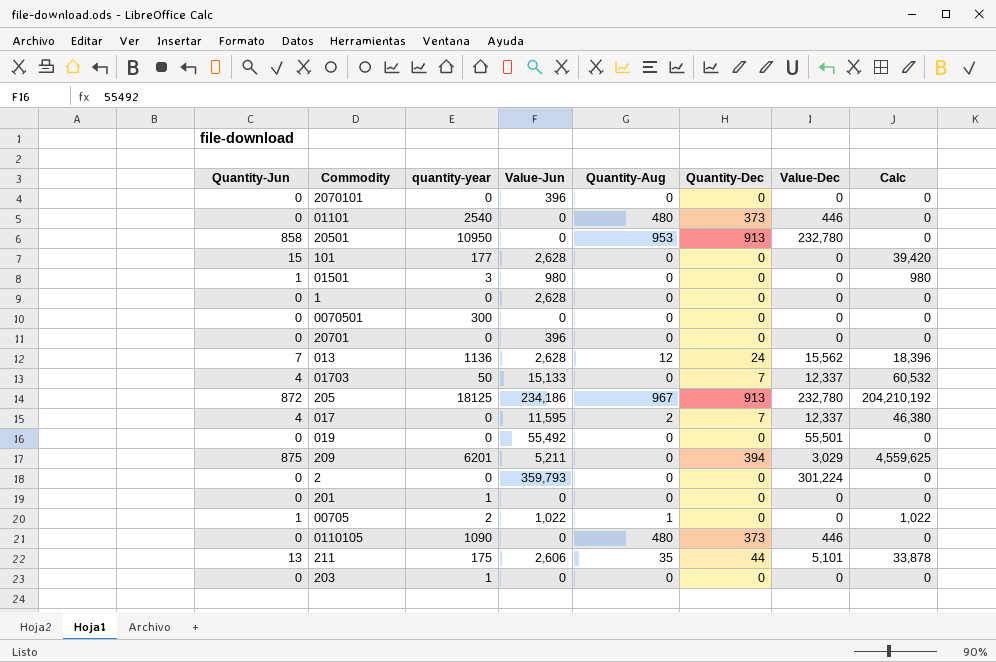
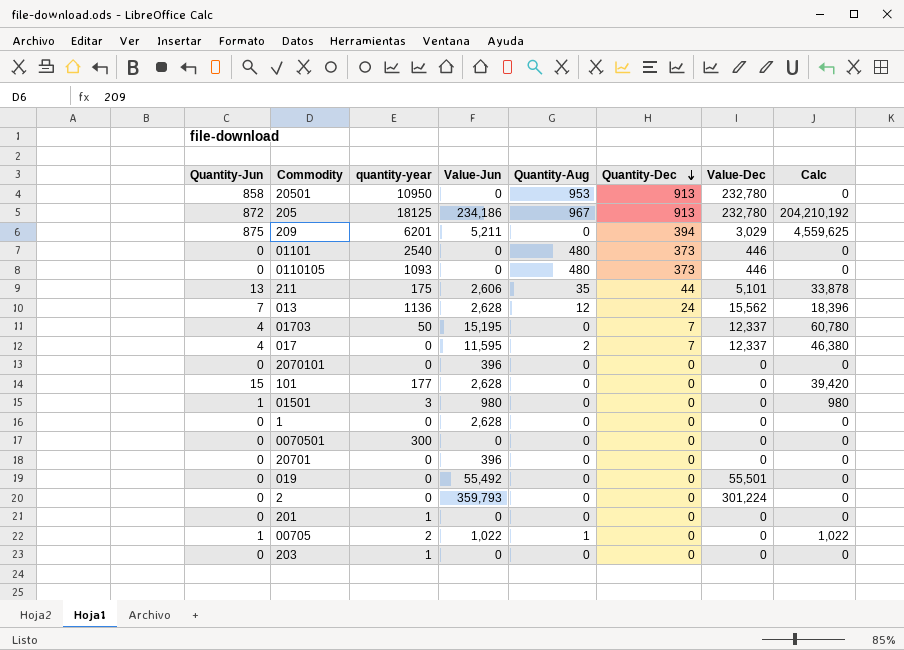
row order: none -> Quantity-Dec descending
0110105 | quantity-year: 1090 -> 1093
01703 | Value-Jun: 15,133 -> 15,195
01703 | Calc: 60,532 -> 60,780

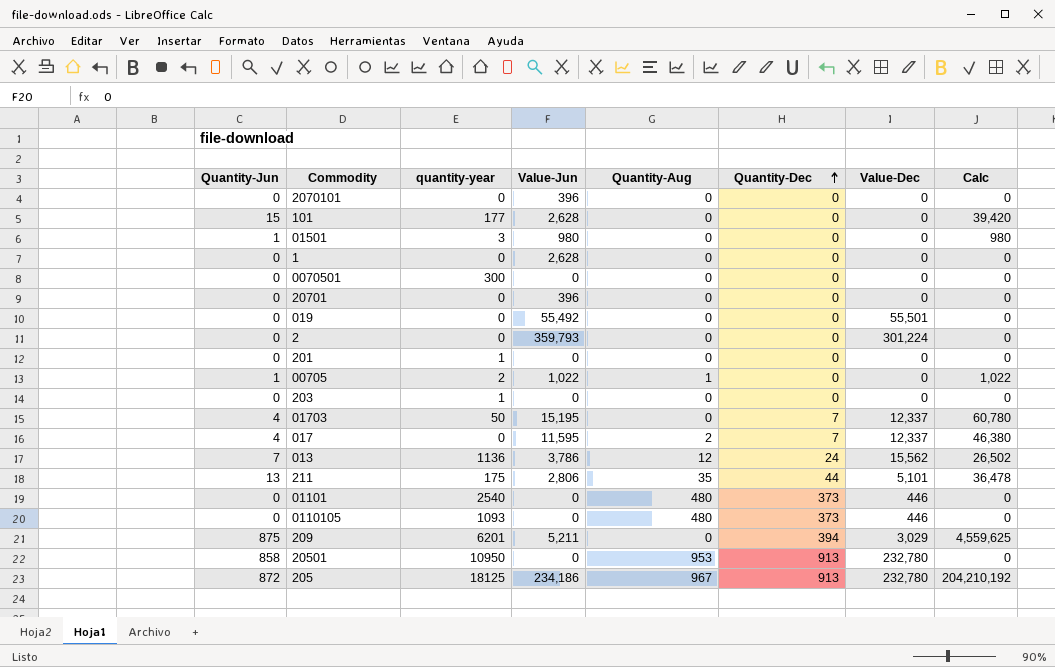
row order: Quantity-Dec descending -> Quantity-Dec ascending
013 | Value-Jun: 2,628 -> 3,786
013 | Calc: 18,396 -> 26,502
211 | Value-Jun: 2,606 -> 2,806
211 | Calc: 33,878 -> 36,478

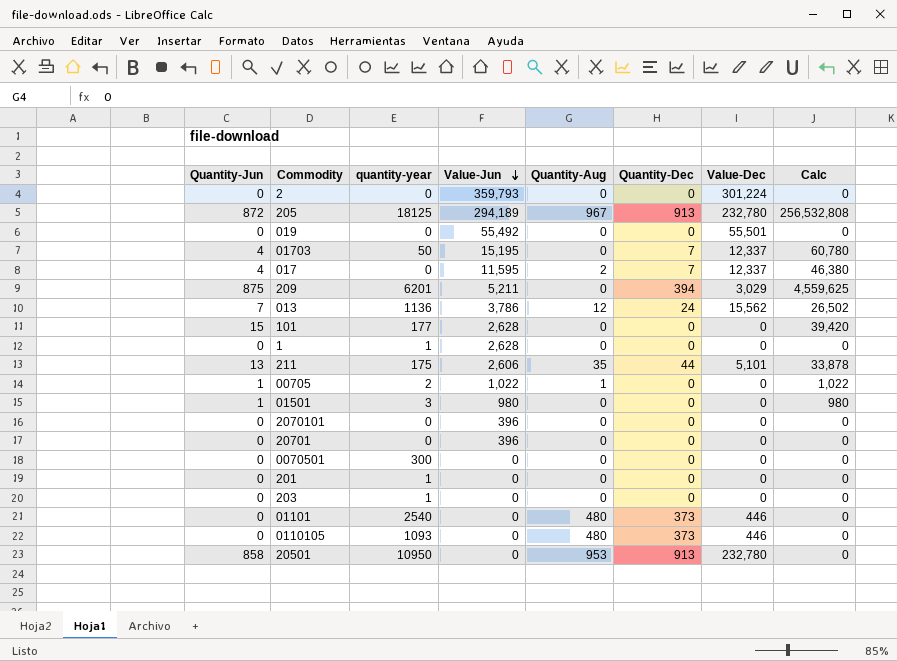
row order: Quantity-Dec ascending -> Value-Jun descending
205 | Value-Jun: 234,186 -> 294,189
205 | Calc: 204,210,192 -> 256,532,808
1 | quantity-year: 0 -> 1
211 | Value-Jun: 2,806 -> 2,606
211 | Calc: 36,478 -> 33,878

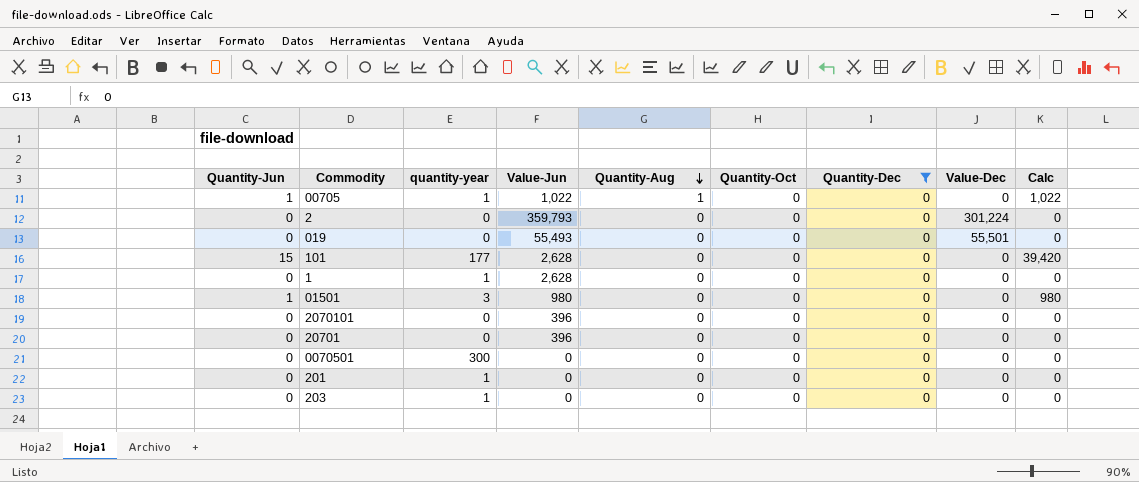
filter: none -> Quantity-Dec = 0
row order: Value-Jun descending -> Quantity-Aug descending
column Quantity-Oct | position: none -> 6
00705 | quantity-year: 2 -> 1
019 | Value-Jun: 55,492 -> 55,493

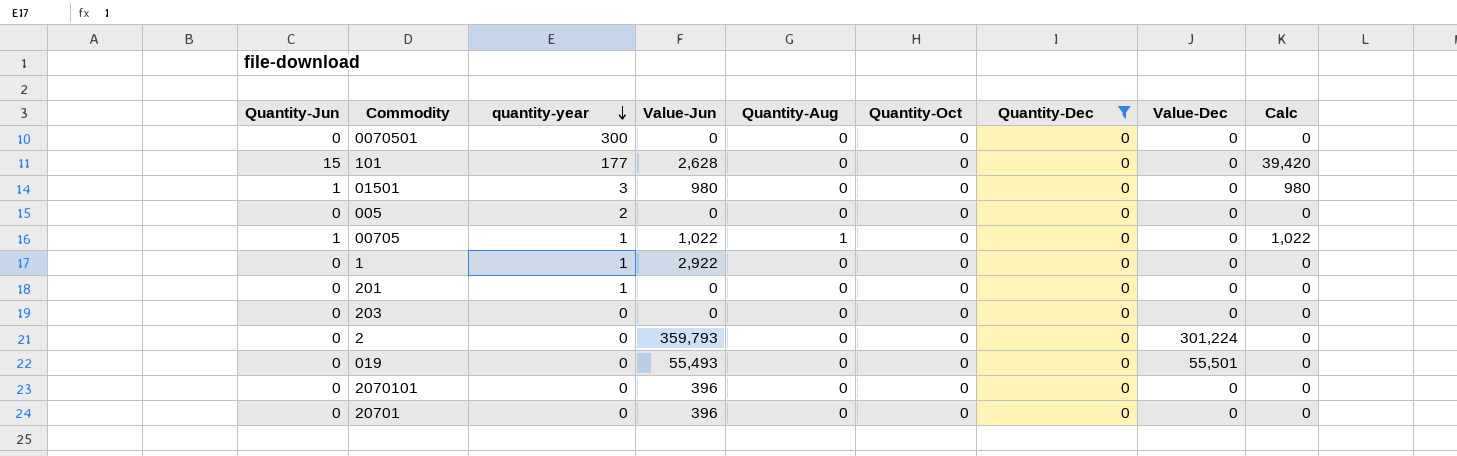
row order: Quantity-Aug descending -> quantity-year descending
row 005: none -> 0 | 2 | 0 | 0 | 0 | 0 | 0 | 0
1 | Value-Jun: 2,628 -> 2,922
203 | quantity-year: 1 -> 0

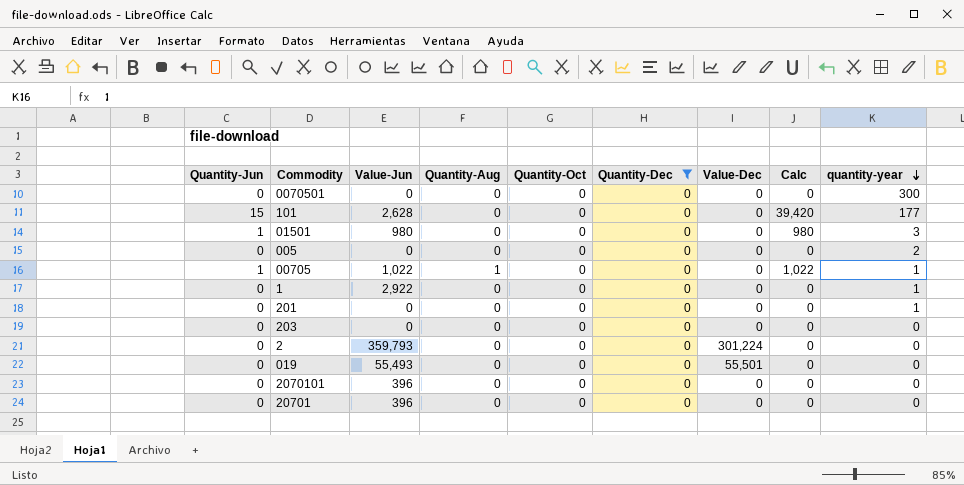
column quantity-year | position: 3 -> 9

